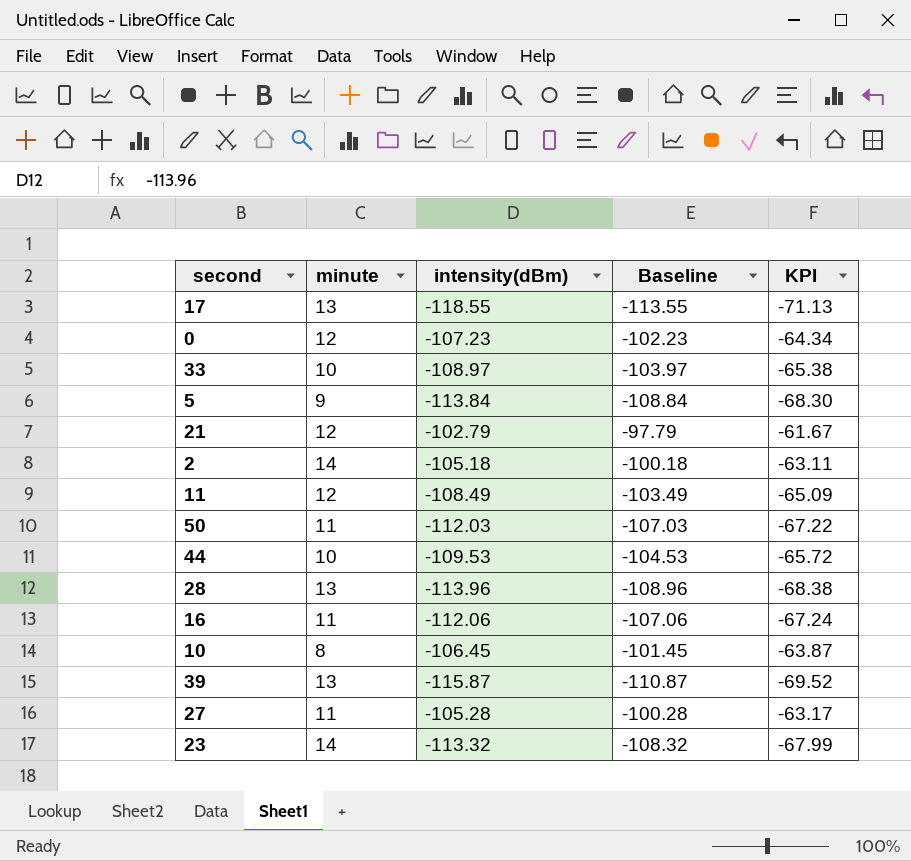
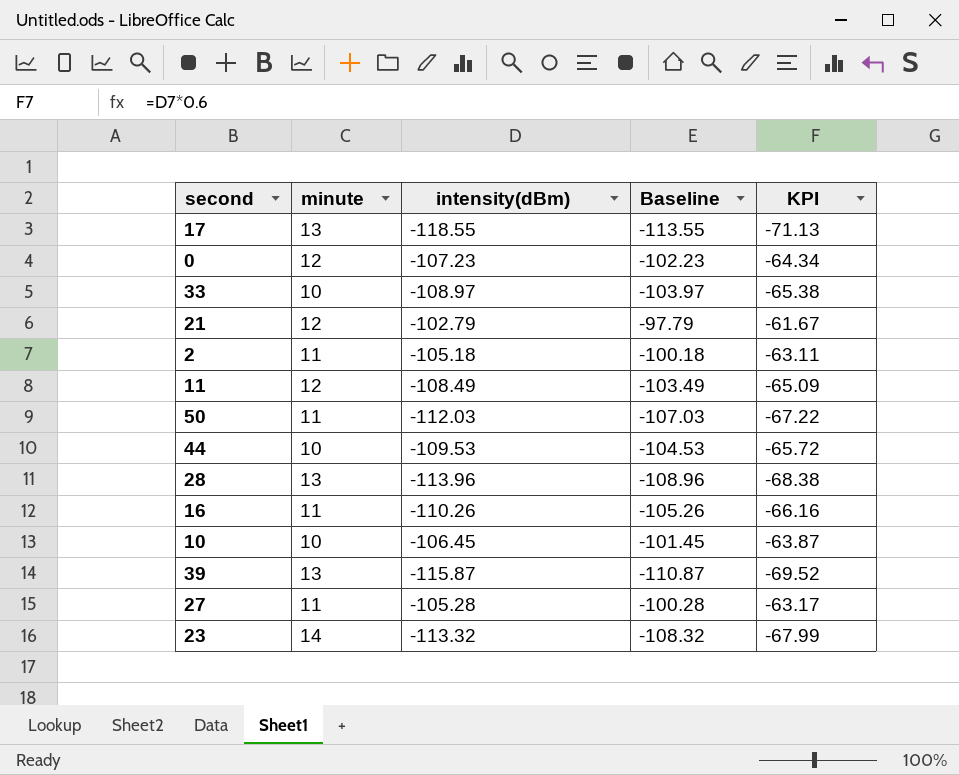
row 5: 9 | -113.84 | -108.84 | -68.30 -> none
2 | minute: 14 -> 11
16 | intensity(dBm): -112.06 -> -110.26
16 | Baseline: -107.06 -> -105.26
16 | KPI: -67.24 -> -66.16
10 | minute: 8 -> 10

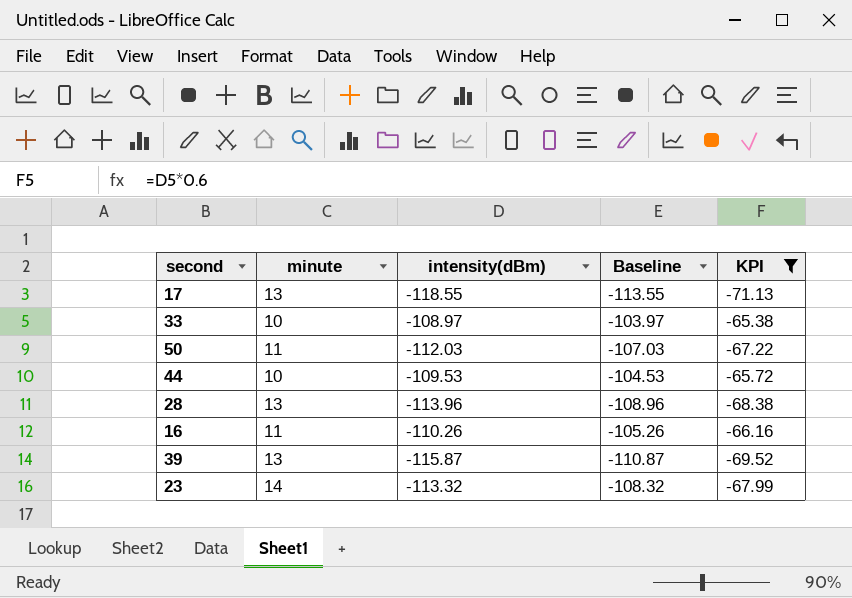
filter: none -> KPI <= -65.38

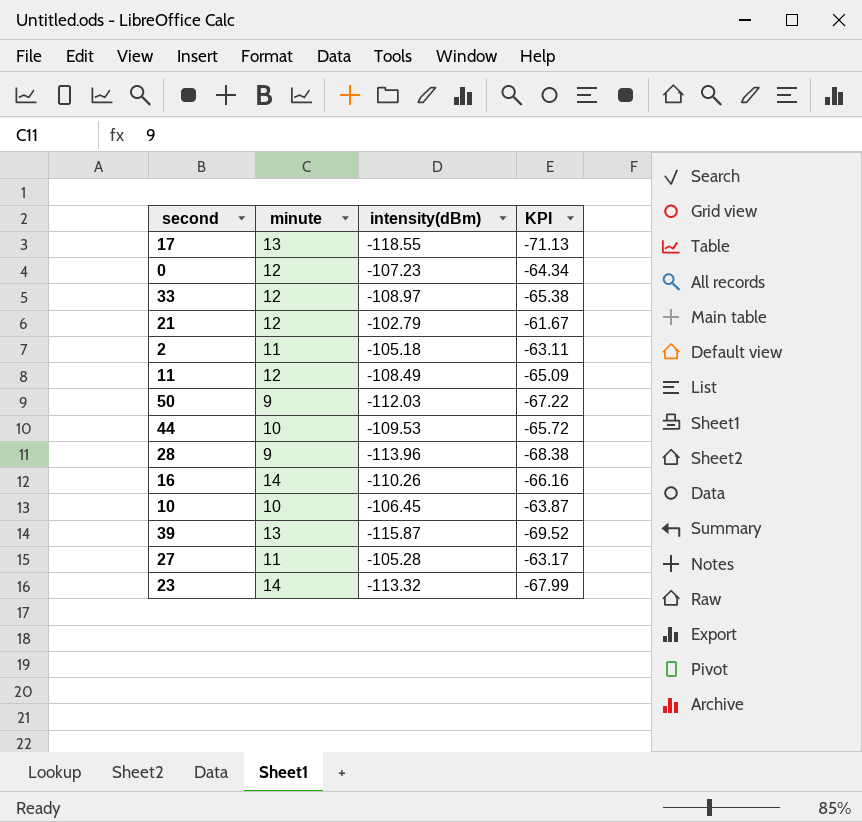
filter: KPI <= -65.38 -> none
column Baseline | formula: [intensity(dBm)] + 5 -> none
33 | minute: 10 -> 12
50 | minute: 11 -> 9
28 | minute: 13 -> 9
16 | minute: 11 -> 14

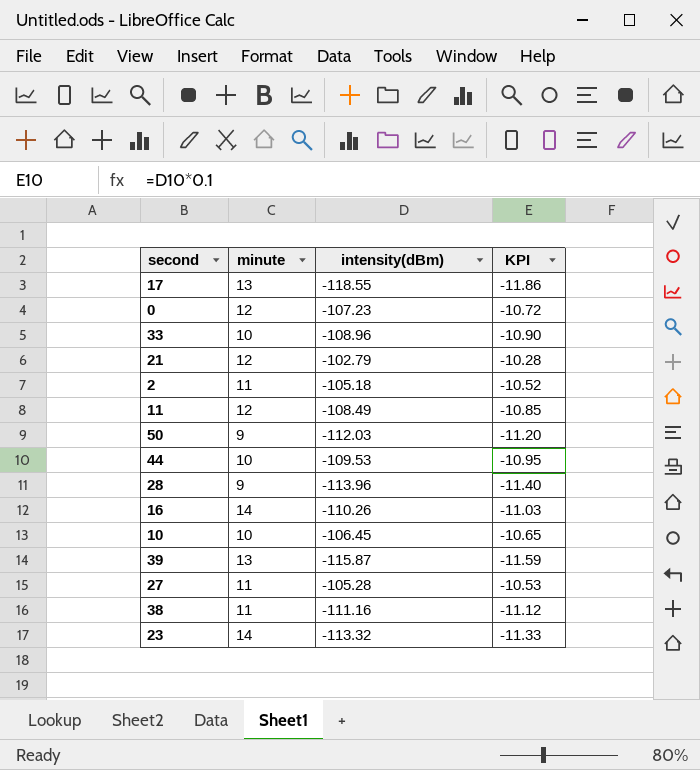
column KPI | formula: [intensity(dBm)] * 0.6 -> [intensity(dBm)] * 0.1
33 | minute: 12 -> 10
33 | intensity(dBm): -108.97 -> -108.96
row 38: none -> 11 | -111.16 | -11.12

